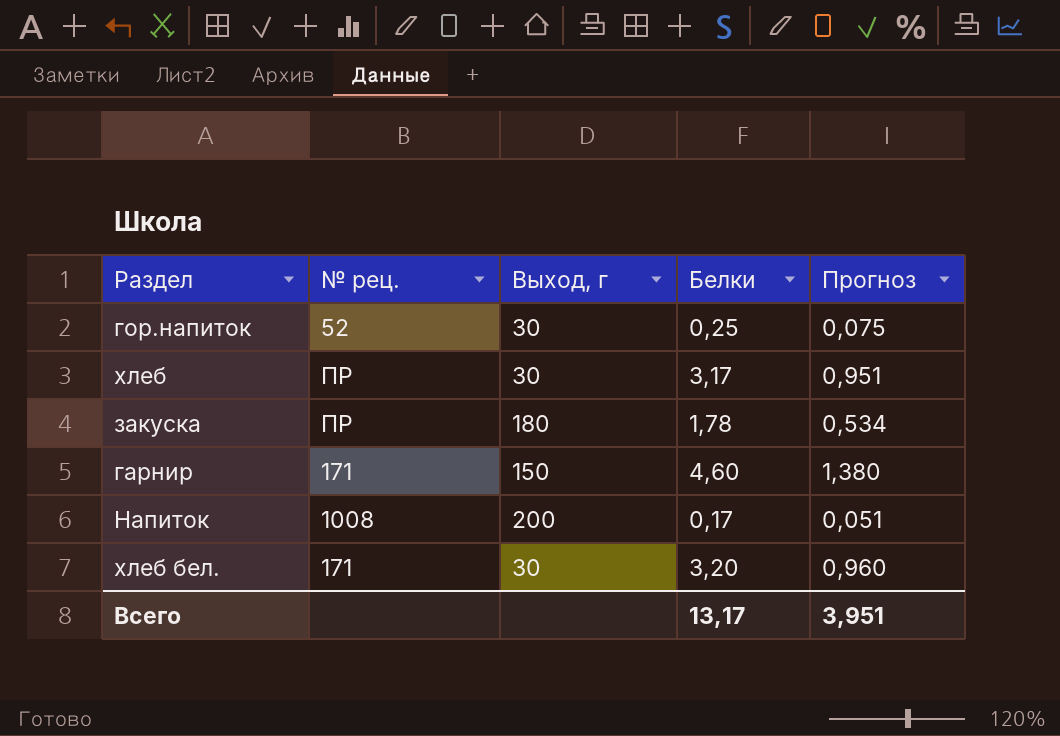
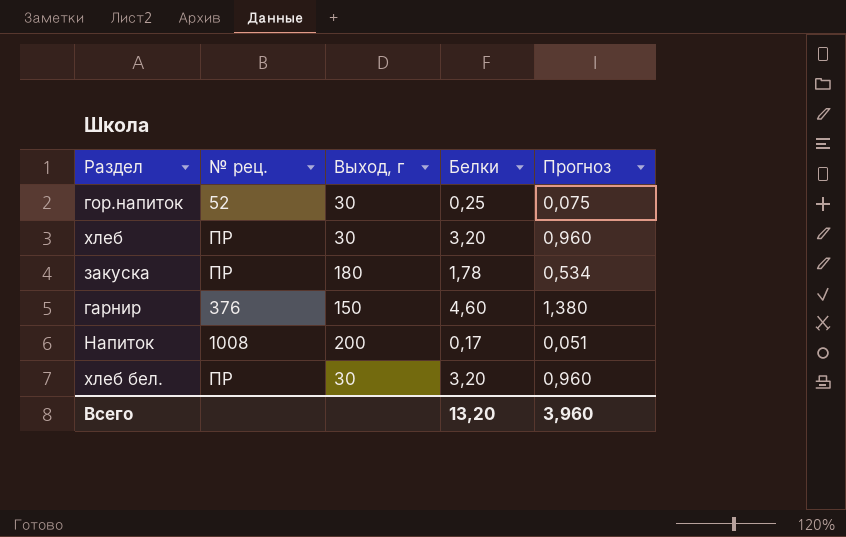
хлеб | Белки: 3,17 -> 3,20
хлеб | Прогноз: 0,951 -> 0,960
гарнир | № рец.: 171 -> 376
хлеб бел. | № рец.: 171 -> ПР
Всего | Белки: 13,17 -> 13,20
Всего | Прогноз: 3,951 -> 3,960

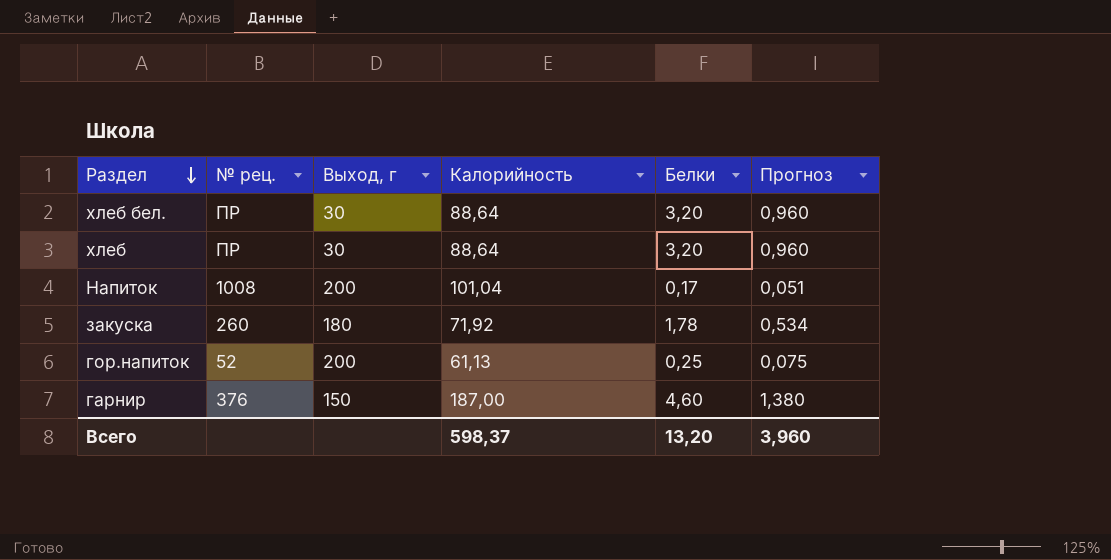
row order: none -> Раздел descending
column Калорийность | position: none -> 4
закуска | № рец.: ПР -> 260
гор.напиток | Выход, г: 30 -> 200

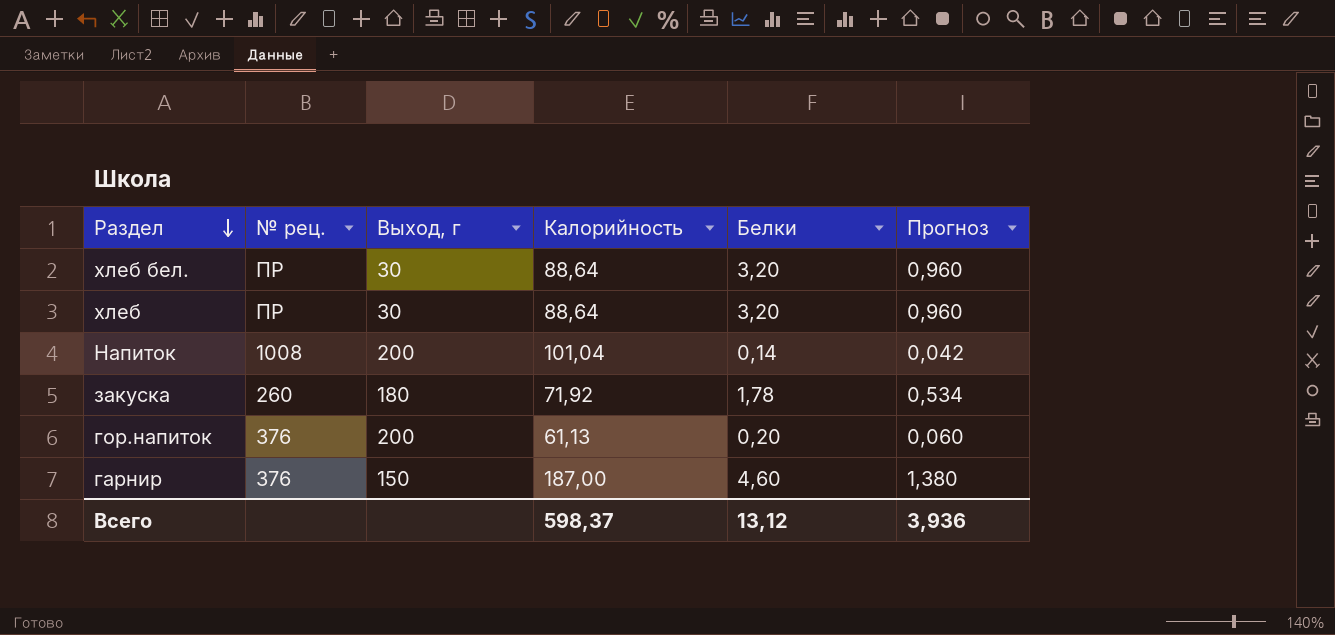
Напиток | Белки: 0,17 -> 0,14
Напиток | Прогноз: 0,051 -> 0,042
гор.напиток | № рец.: 52 -> 376
гор.напиток | Белки: 0,25 -> 0,20
гор.напиток | Прогноз: 0,075 -> 0,060
Всего | Белки: 13,20 -> 13,12
Всего | Прогноз: 3,960 -> 3,936

